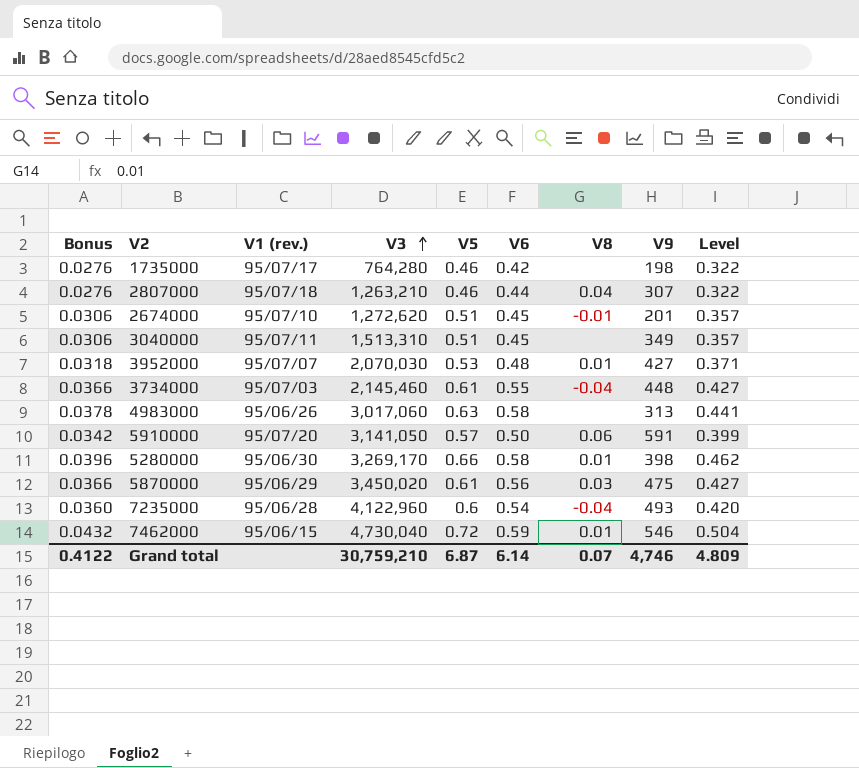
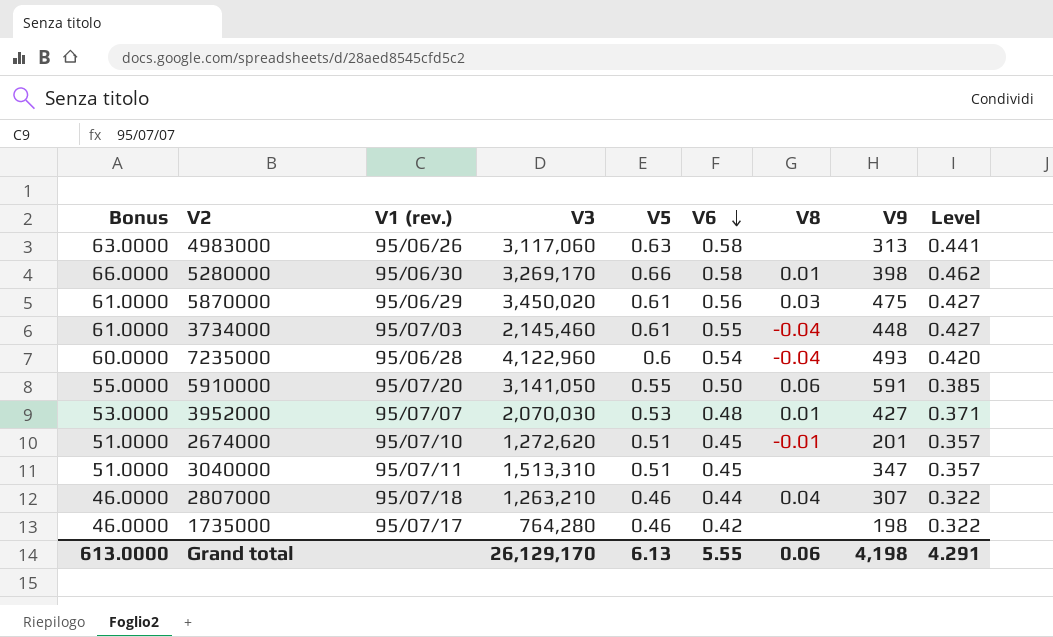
row order: V3 ascending -> V6 descending
column Bonus | formula: [V5] * 0.06 -> [V5] * 100
row 7462000: 0.0432 | 95/06/15 | 4,730,040 | 0.72 | 0.59 | 0.01 | 546 | 0.504 -> none
4983000 | V3: 3,017,060 -> 3,117,060
5910000 | V5: 0.57 -> 0.55
5910000 | Level: 0.399 -> 0.385
3040000 | V9: 349 -> 347
Grand total | Bonus: 0.4122 -> 613.0000
Grand total | V3: 30,759,210 -> 26,129,170
Grand total | V5: 6.87 -> 6.13
Grand total | V6: 6.14 -> 5.55
Grand total | V8: 0.07 -> 0.06
Grand total | V9: 4,746 -> 4,198
Grand total | Level: 4.809 -> 4.291

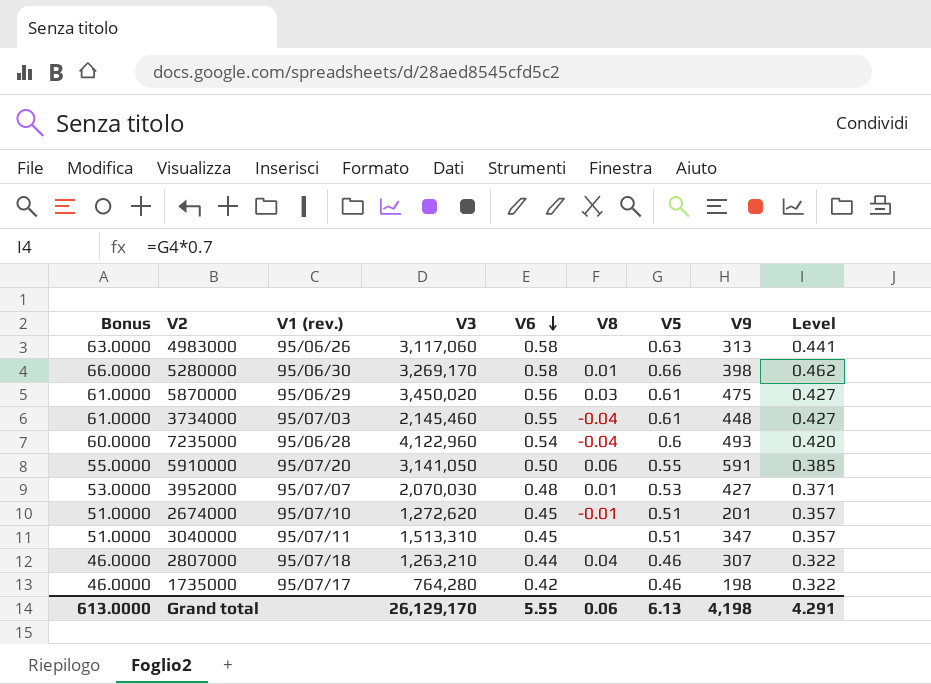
column V5 | position: 5 -> 7

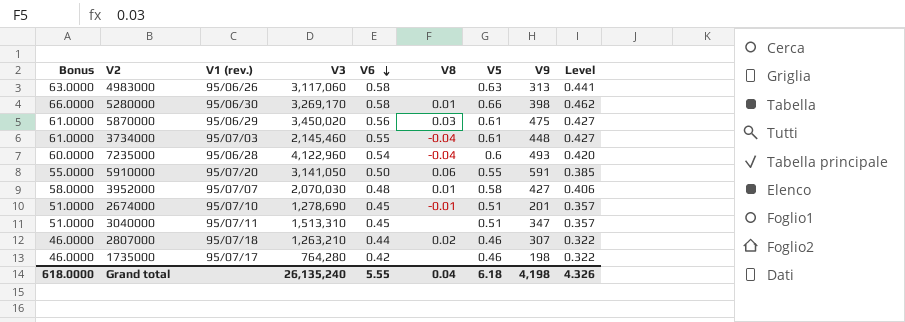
3952000 | Bonus: 53.0000 -> 58.0000
3952000 | V5: 0.53 -> 0.58
3952000 | Level: 0.371 -> 0.406
2674000 | V3: 1,272,620 -> 1,278,690
2807000 | V8: 0.04 -> 0.02
Grand total | Bonus: 613.0000 -> 618.0000
Grand total | V3: 26,129,170 -> 26,135,240
Grand total | V8: 0.06 -> 0.04
Grand total | V5: 6.13 -> 6.18
Grand total | Level: 4.291 -> 4.326

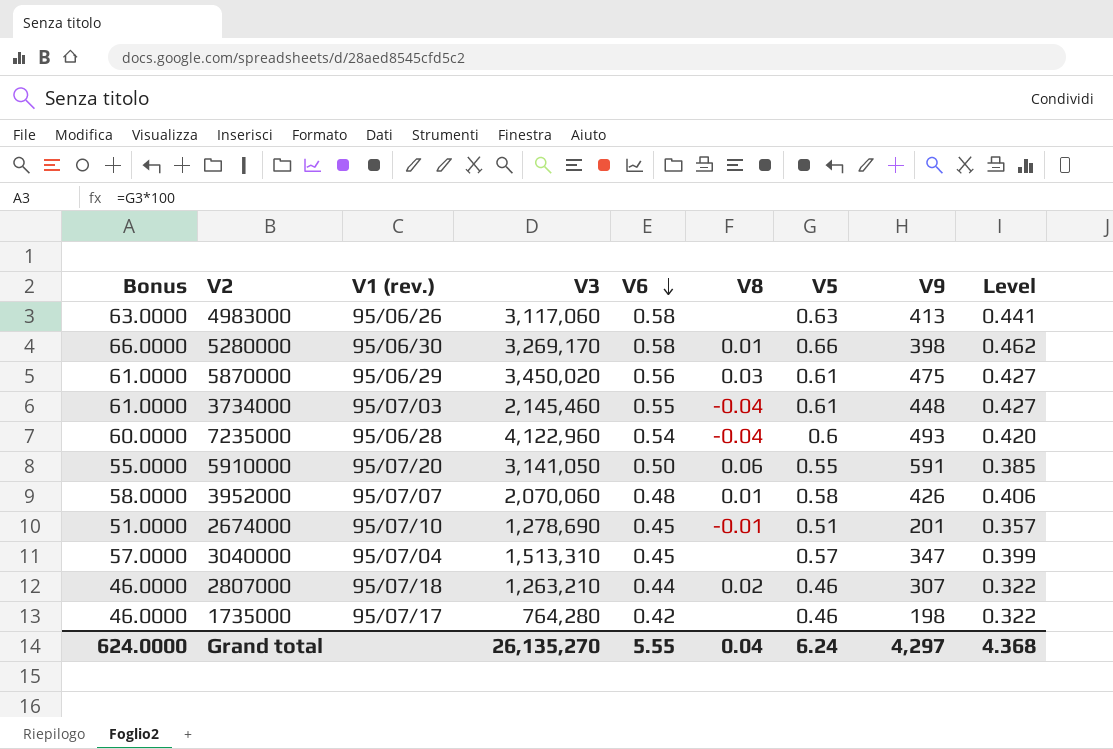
4983000 | V9: 313 -> 413
3952000 | V3: 2,070,030 -> 2,070,060
3952000 | V9: 427 -> 426
3040000 | Bonus: 51.0000 -> 57.0000
3040000 | V1 (rev.): 95/07/11 -> 95/07/04
3040000 | V5: 0.51 -> 0.57
3040000 | Level: 0.357 -> 0.399
Grand total | Bonus: 618.0000 -> 624.0000
Grand total | V3: 26,135,240 -> 26,135,270
Grand total | V5: 6.18 -> 6.24
Grand total | V9: 4,198 -> 4,297
Grand total | Level: 4.326 -> 4.368

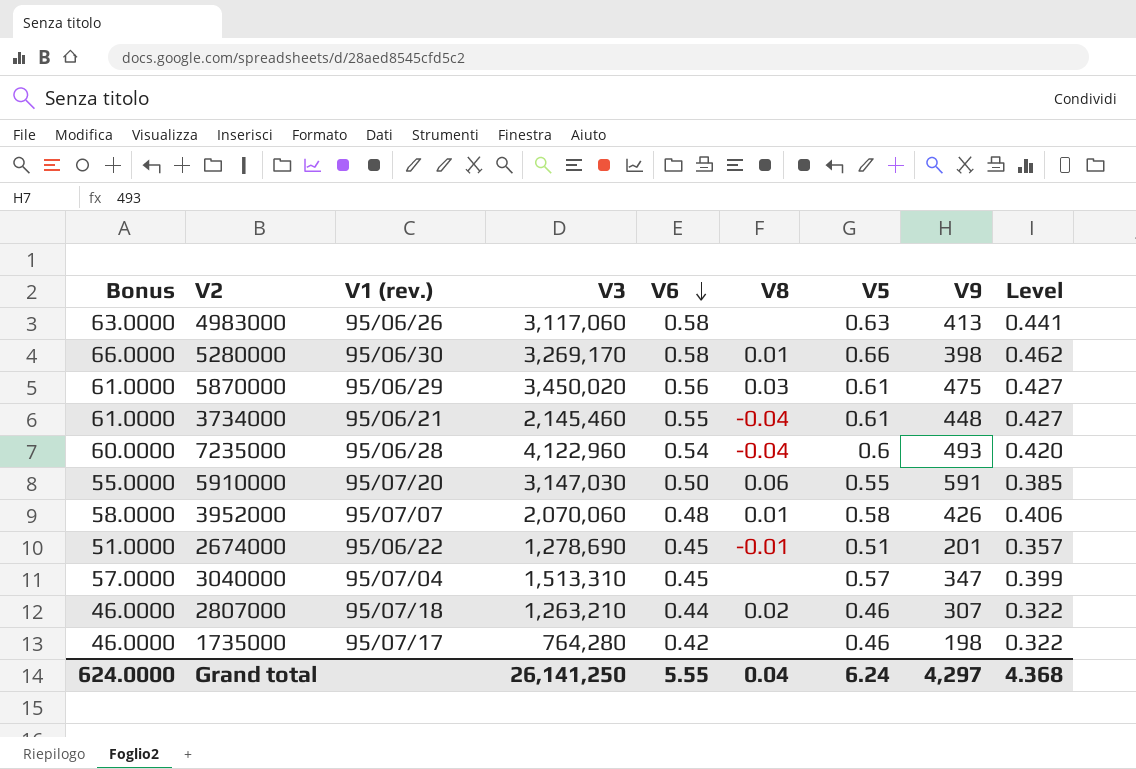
3734000 | V1 (rev.): 95/07/03 -> 95/06/21
5910000 | V3: 3,141,050 -> 3,147,030
2674000 | V1 (rev.): 95/07/10 -> 95/06/22
Grand total | V3: 26,135,270 -> 26,141,250

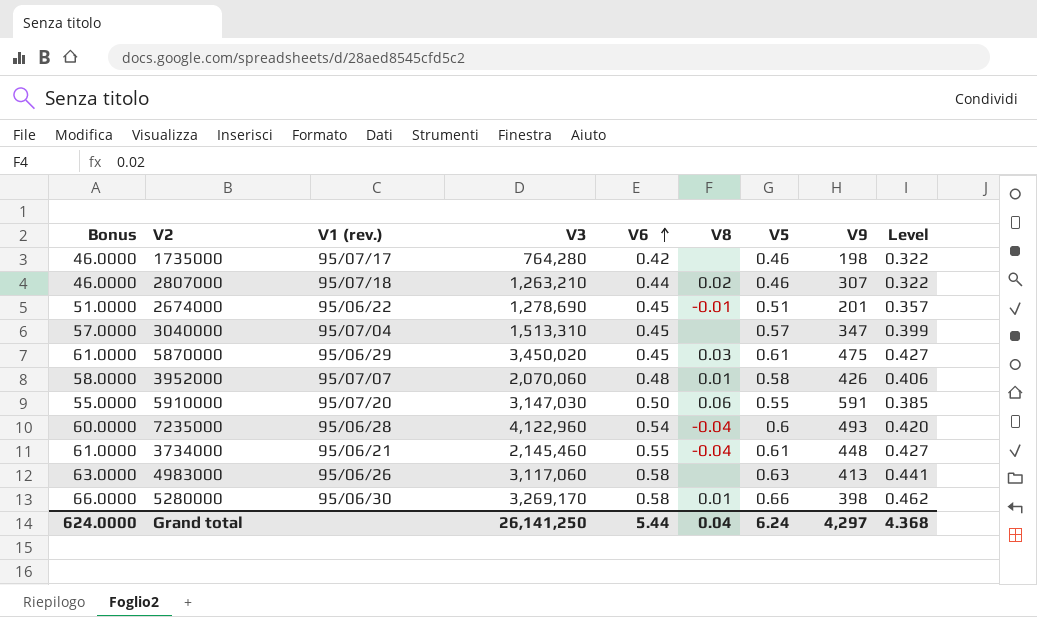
row order: V6 descending -> V6 ascending
5870000 | V6: 0.56 -> 0.45
Grand total | V6: 5.55 -> 5.44

